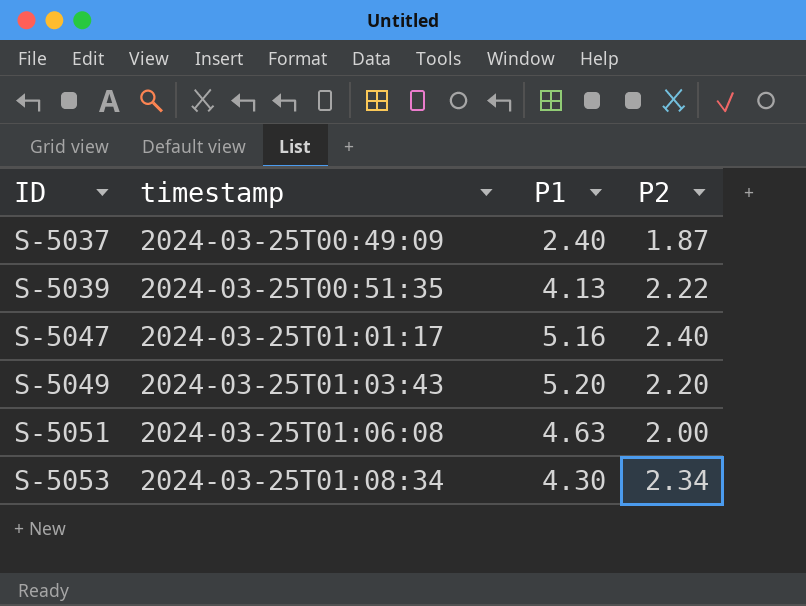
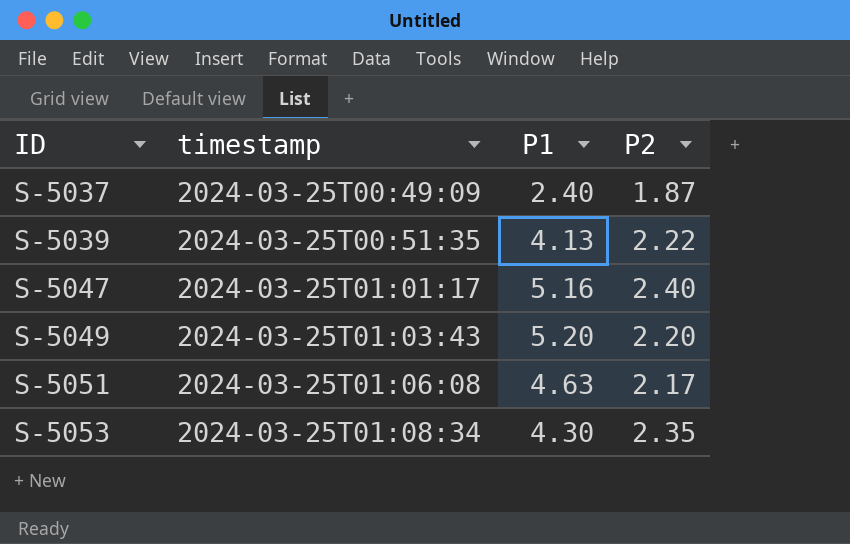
S-5051 | P2: 2.00 -> 2.17
S-5053 | P2: 2.34 -> 2.35

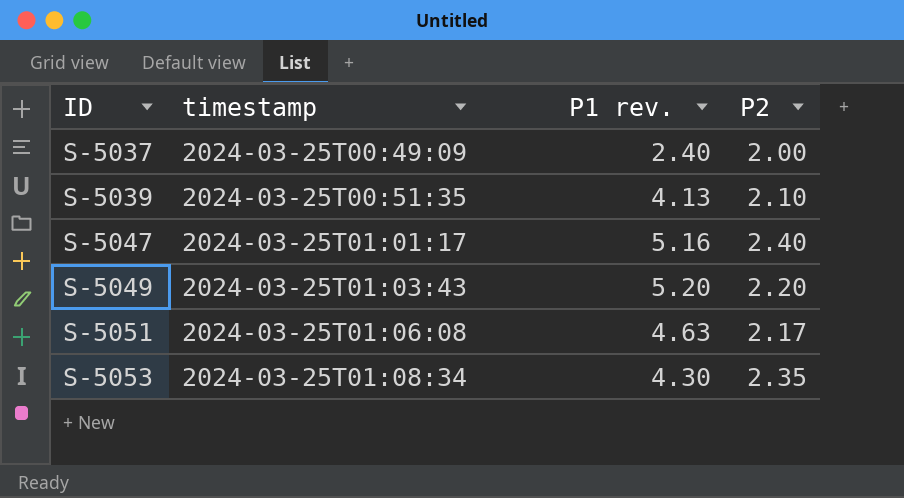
column name: P1 -> P1 rev.
S-5037 | P2: 1.87 -> 2.00
S-5039 | P2: 2.22 -> 2.10

